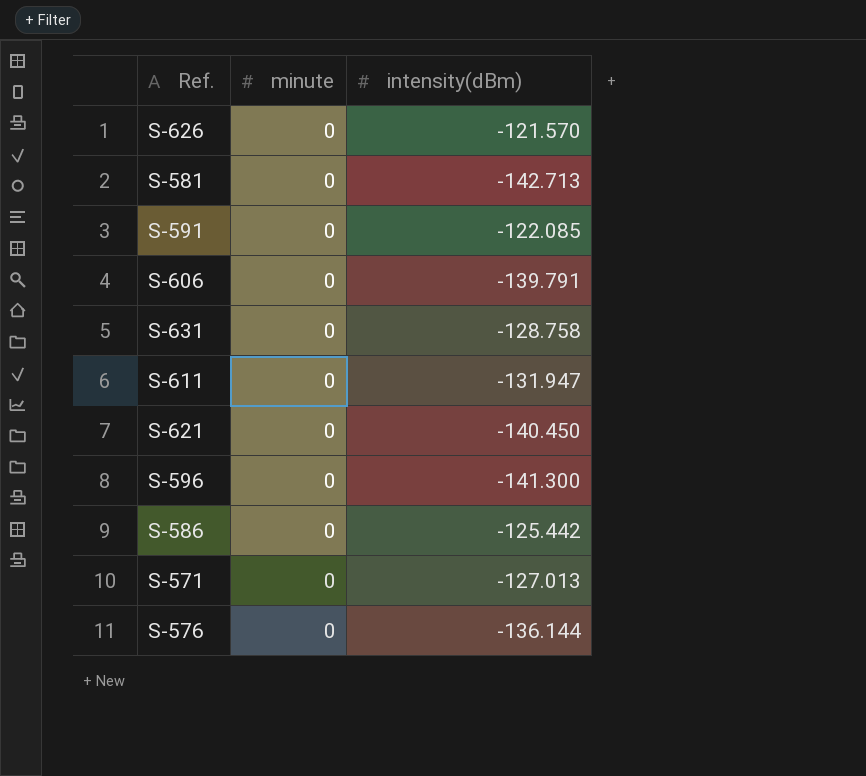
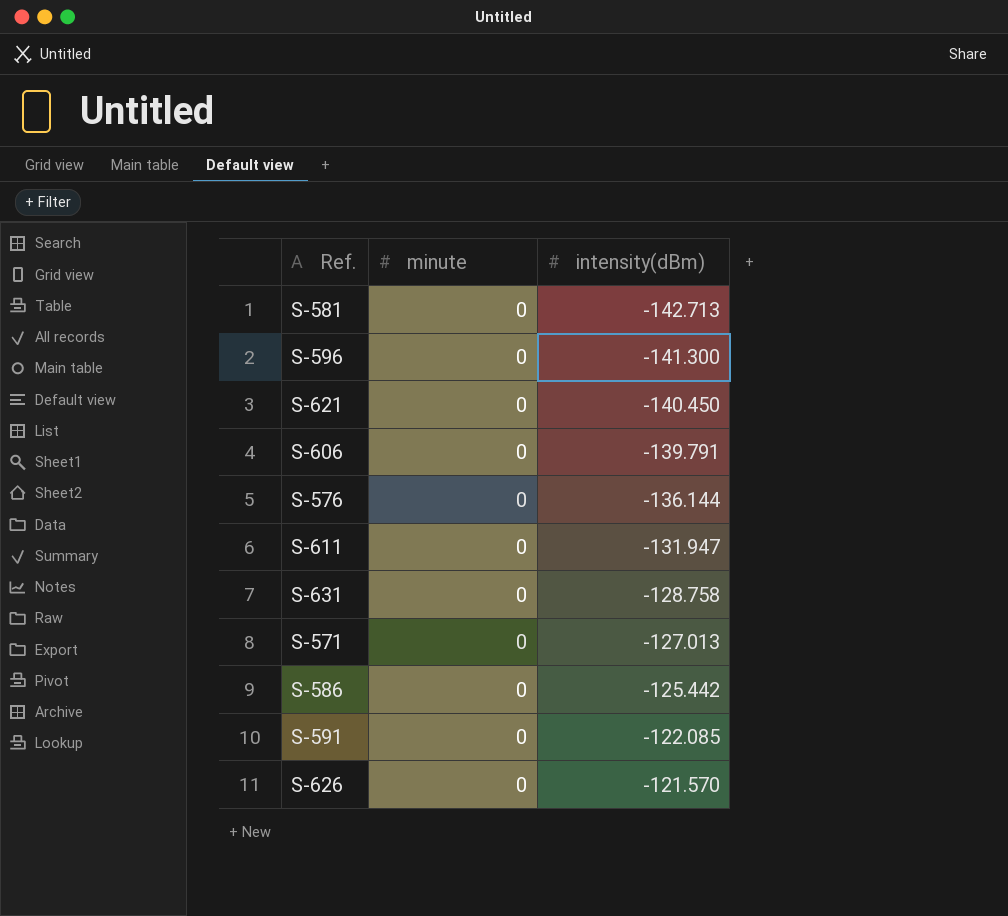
row order: none -> intensity(dBm) ascending

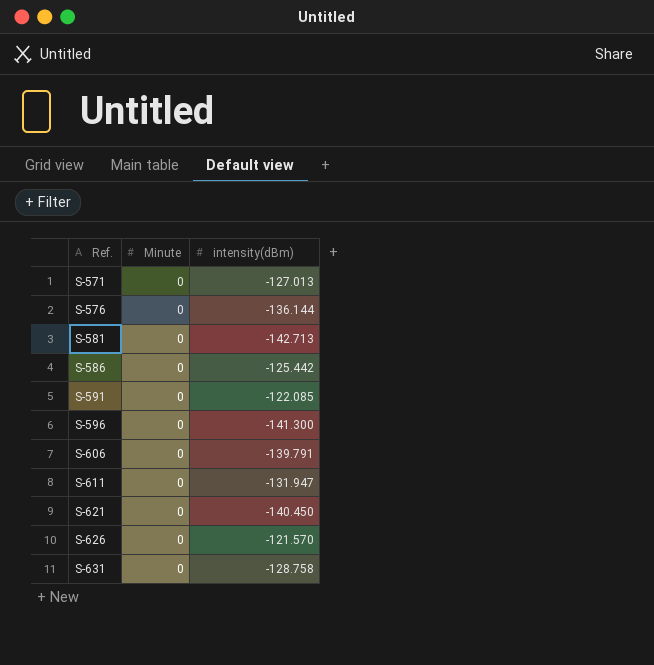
row order: intensity(dBm) ascending -> Ref. ascending
column name: minute -> Minute

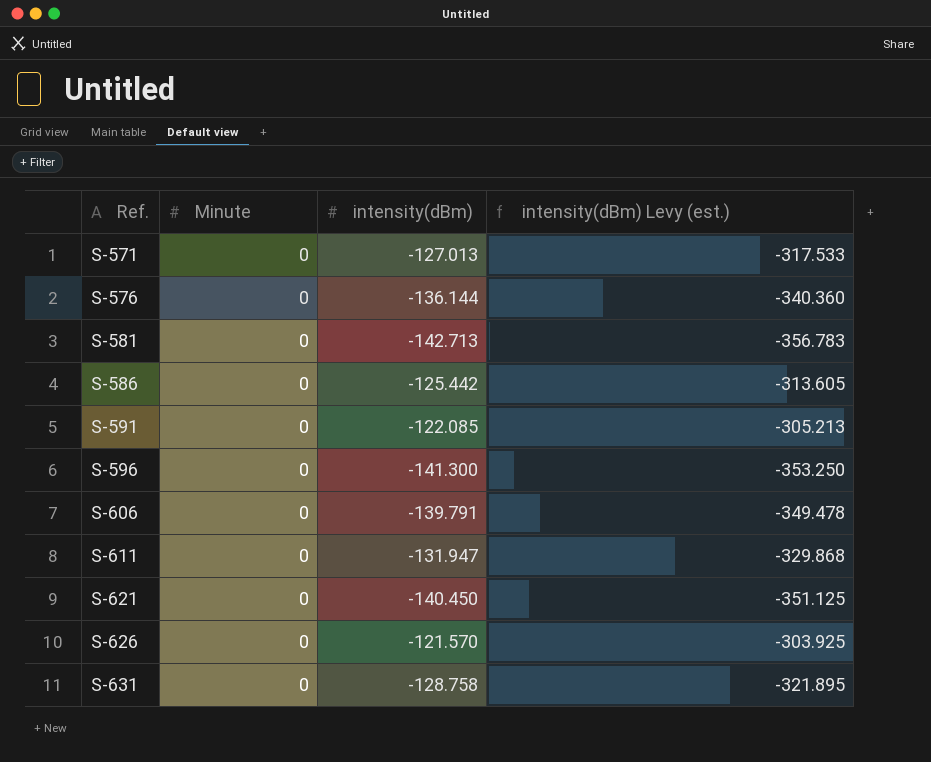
column intensity(dBm) Levy (est.) | formula: none -> [intensity(dBm)] * 2.5

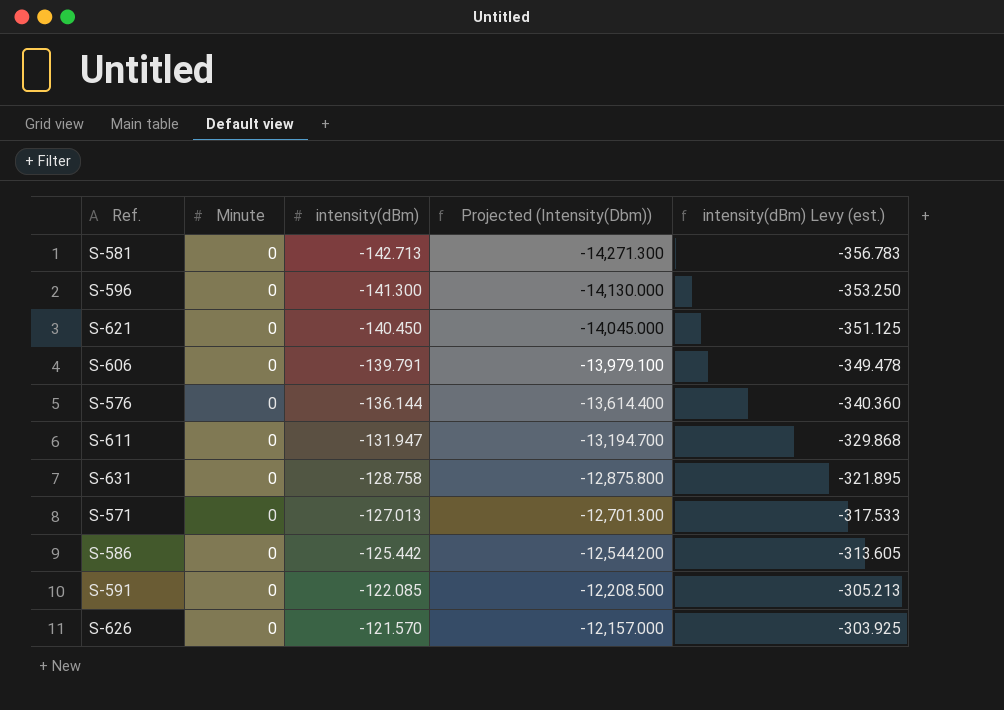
row order: Ref. ascending -> intensity(dBm) ascending
column Projected (Intensity(Dbm)) | formula: none -> [intensity(dBm)] * 100

